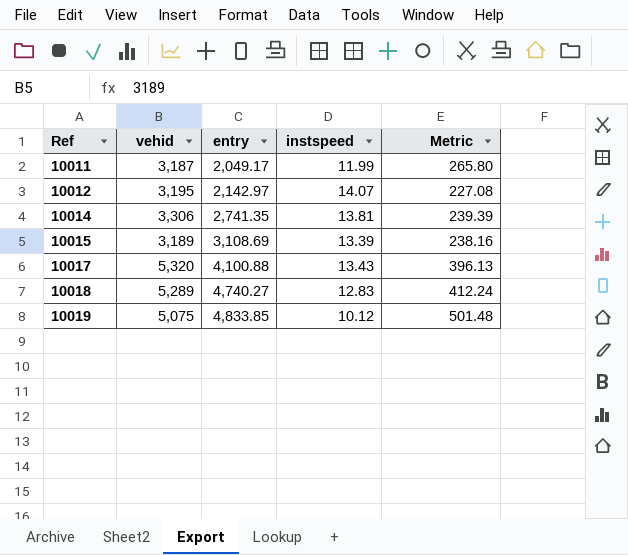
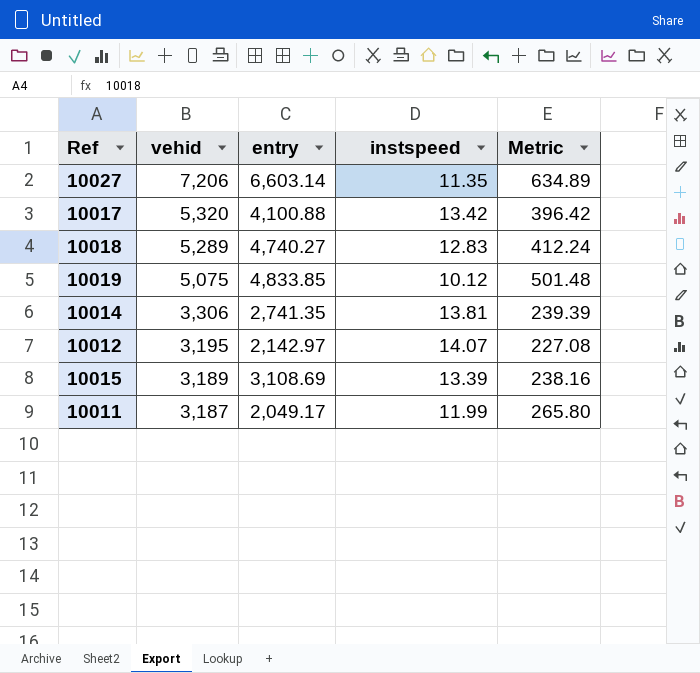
row order: Ref ascending -> vehid descending
row 10027: none -> 7,206 | 6,603.14 | 11.35 | 634.89
10017 | instspeed: 13.43 -> 13.42
10017 | Metric: 396.13 -> 396.42

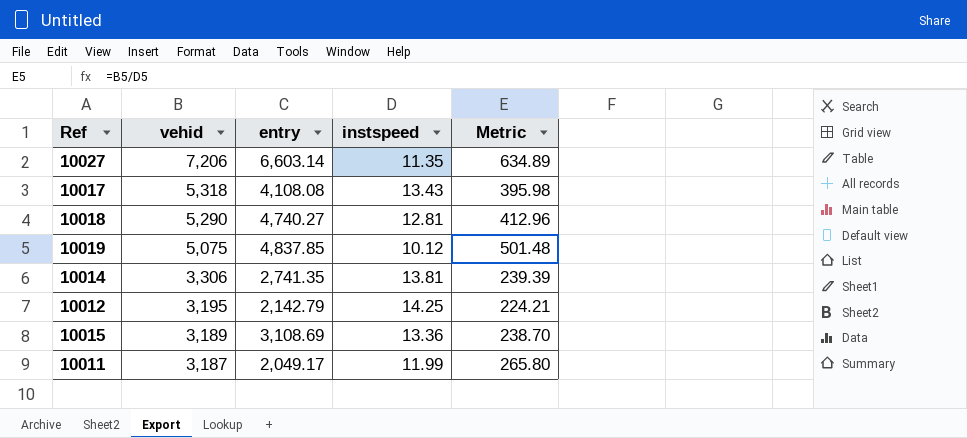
10017 | vehid: 5,320 -> 5,318
10017 | entry: 4,100.88 -> 4,108.08
10017 | instspeed: 13.42 -> 13.43
10017 | Metric: 396.42 -> 395.98
10018 | vehid: 5,289 -> 5,290
10018 | instspeed: 12.83 -> 12.81
10018 | Metric: 412.24 -> 412.96
10019 | entry: 4,833.85 -> 4,837.85
10012 | entry: 2,142.97 -> 2,142.79
10012 | instspeed: 14.07 -> 14.25
10012 | Metric: 227.08 -> 224.21
10015 | instspeed: 13.39 -> 13.36
10015 | Metric: 238.16 -> 238.70

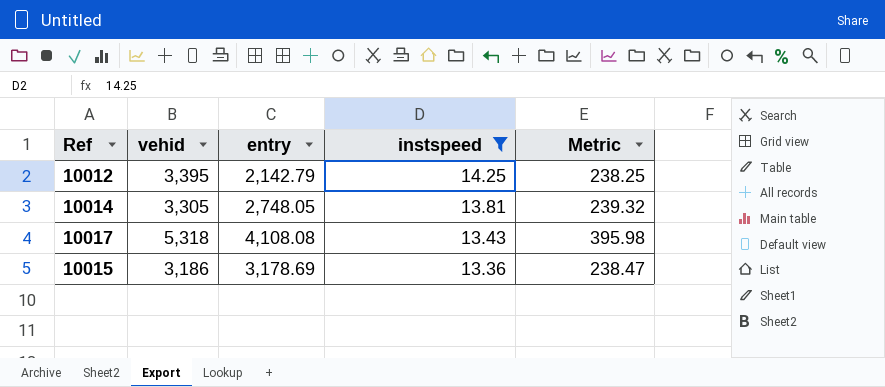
filter: none -> instspeed >= 13.36
row order: vehid descending -> instspeed descending
10012 | vehid: 3,195 -> 3,395
10012 | Metric: 224.21 -> 238.25
10014 | vehid: 3,306 -> 3,305
10014 | entry: 2,741.35 -> 2,748.05
10014 | Metric: 239.39 -> 239.32
10015 | vehid: 3,189 -> 3,186
10015 | entry: 3,108.69 -> 3,178.69
10015 | Metric: 238.70 -> 238.47

